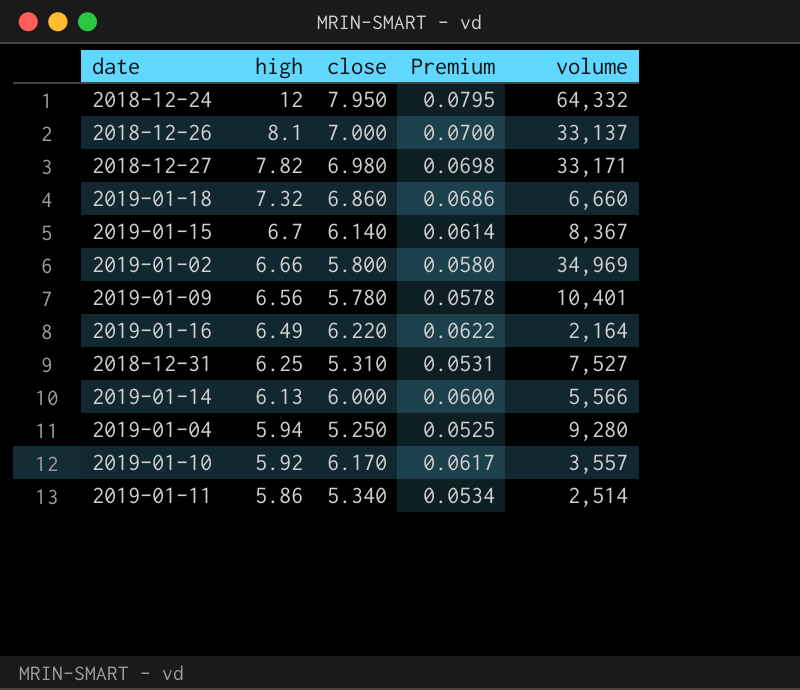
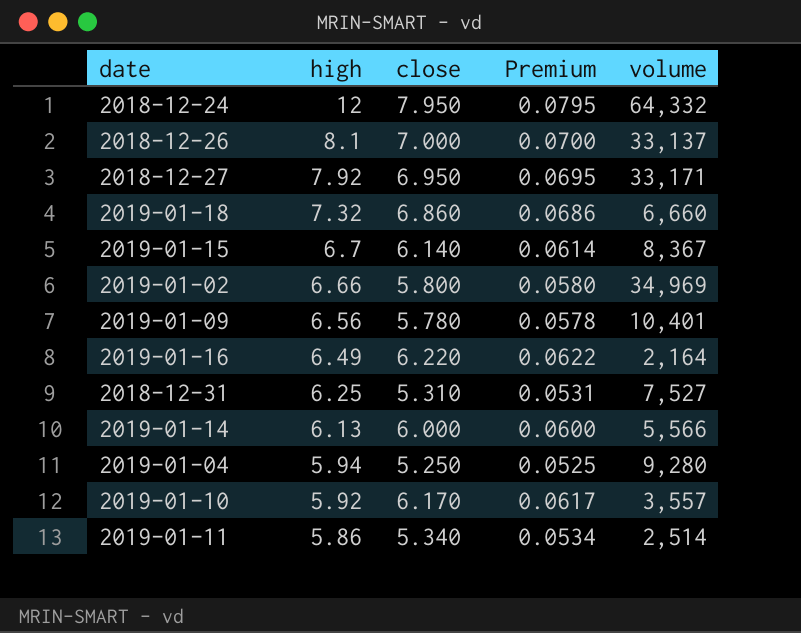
2018-12-27 | high: 7.82 -> 7.92
2018-12-27 | close: 6.980 -> 6.950
2018-12-27 | Premium: 0.0698 -> 0.0695

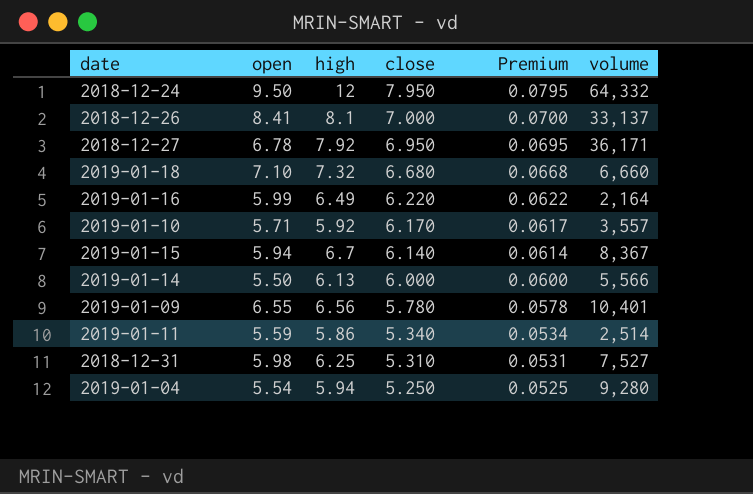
row order: high descending -> close descending
column open | position: none -> 2
row 2019-01-02: 6.66 | 5.800 | 0.0580 | 34,969 -> none
2018-12-27 | volume: 33,171 -> 36,171
2019-01-18 | close: 6.860 -> 6.680
2019-01-18 | Premium: 0.0686 -> 0.0668

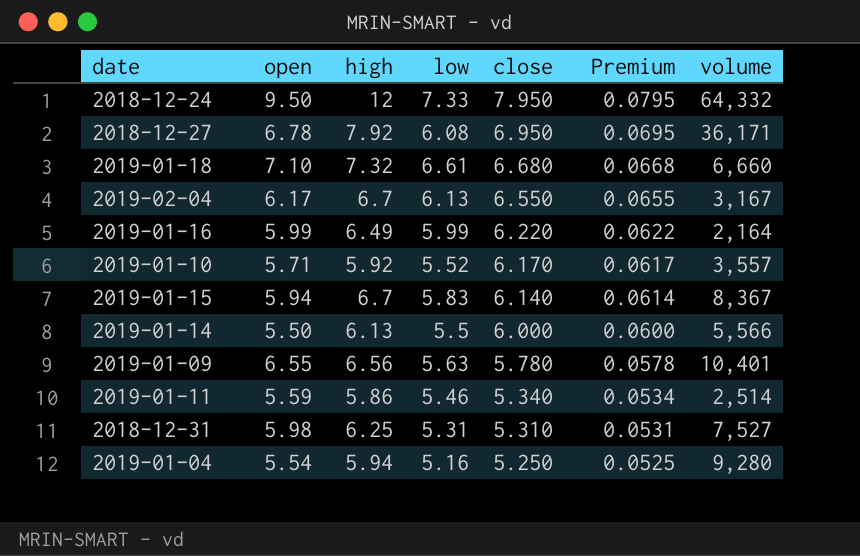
column low | position: none -> 4
row 2018-12-26: 8.41 | 8.1 | 7.000 | 0.0700 | 33,137 -> none
row 2019-02-04: none -> 6.17 | 6.7 | 6.13 | 6.550 | 0.0655 | 3,167

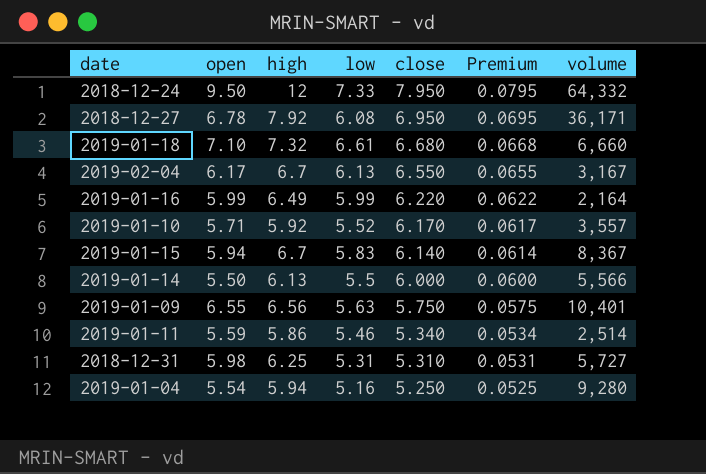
2019-01-09 | close: 5.780 -> 5.750
2019-01-09 | Premium: 0.0578 -> 0.0575
2018-12-31 | volume: 7,527 -> 5,727

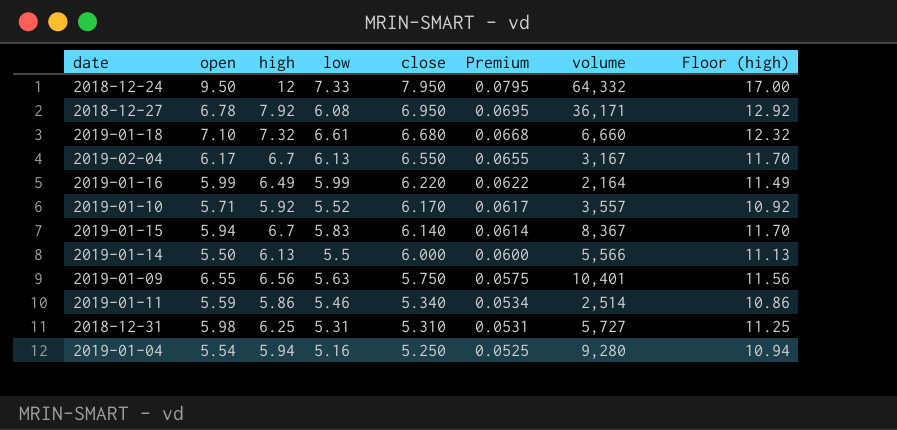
column Floor (high) | formula: none -> [high] + 5

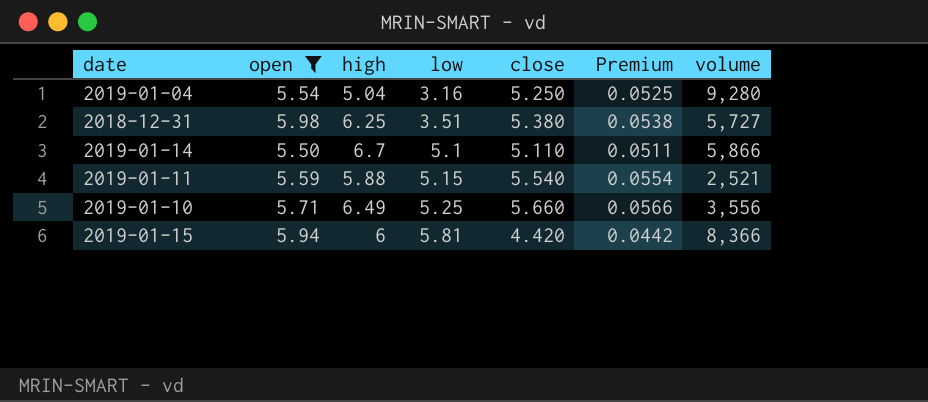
filter: none -> open <= 5.98
row order: close descending -> low ascending
column Floor (high) | formula: [high] + 5 -> none
2019-01-04 | high: 5.94 -> 5.04
2019-01-04 | low: 5.16 -> 3.16
2018-12-31 | low: 5.31 -> 3.51
2018-12-31 | close: 5.310 -> 5.380
2018-12-31 | Premium: 0.0531 -> 0.0538
2019-01-14 | high: 6.13 -> 6.7
2019-01-14 | low: 5.5 -> 5.1
2019-01-14 | close: 6.000 -> 5.110
2019-01-14 | Premium: 0.0600 -> 0.0511
2019-01-14 | volume: 5,566 -> 5,866
2019-01-11 | high: 5.86 -> 5.88
2019-01-11 | low: 5.46 -> 5.15
2019-01-11 | close: 5.340 -> 5.540
2019-01-11 | Premium: 0.0534 -> 0.0554
2019-01-11 | volume: 2,514 -> 2,521
2019-01-10 | high: 5.92 -> 6.49
2019-01-10 | low: 5.52 -> 5.25
2019-01-10 | close: 6.170 -> 5.660
2019-01-10 | Premium: 0.0617 -> 0.0566
2019-01-10 | volume: 3,557 -> 3,556
2019-01-15 | high: 6.7 -> 6
2019-01-15 | low: 5.83 -> 5.81
2019-01-15 | close: 6.140 -> 4.420
2019-01-15 | Premium: 0.0614 -> 0.0442
2019-01-15 | volume: 8,367 -> 8,366

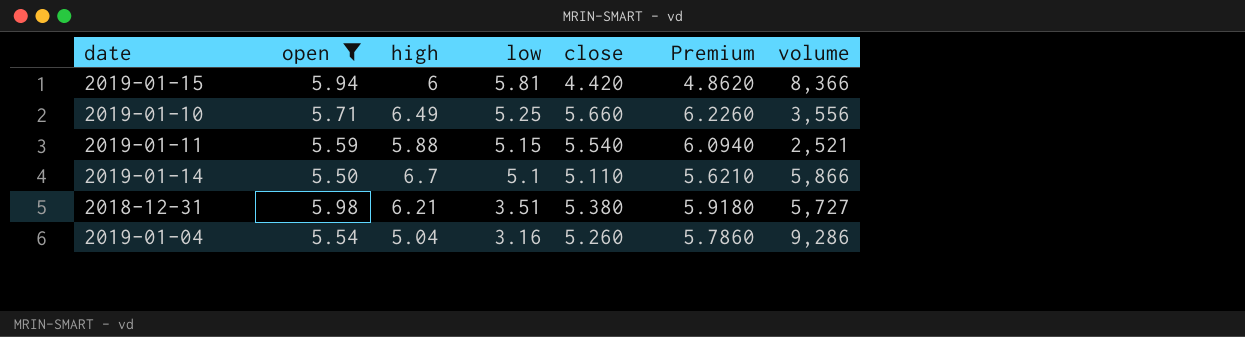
row order: low ascending -> low descending
column Premium | formula: [close] * 0.01 -> [close] * 1.1
2018-12-31 | high: 6.25 -> 6.21
2019-01-04 | close: 5.250 -> 5.260
2019-01-04 | volume: 9,280 -> 9,286

